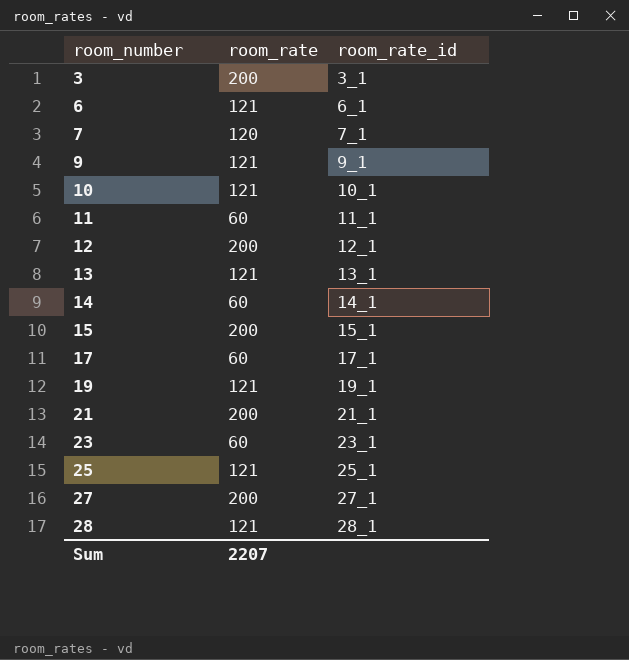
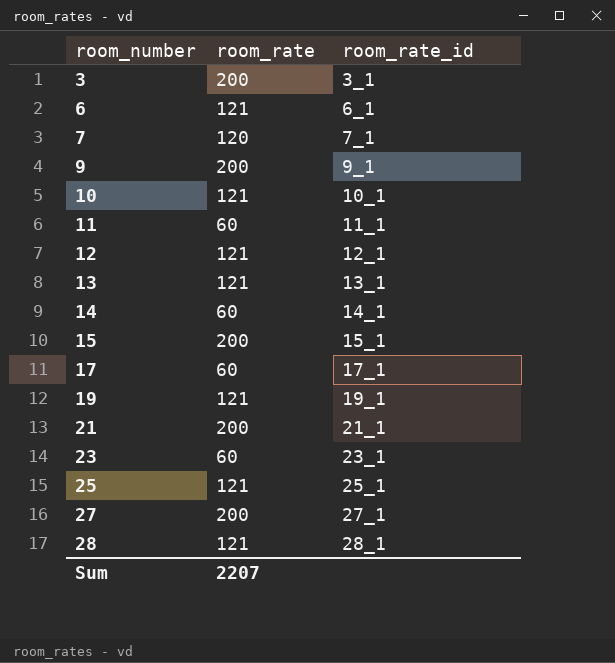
9 | room_rate: 121 -> 200
12 | room_rate: 200 -> 121

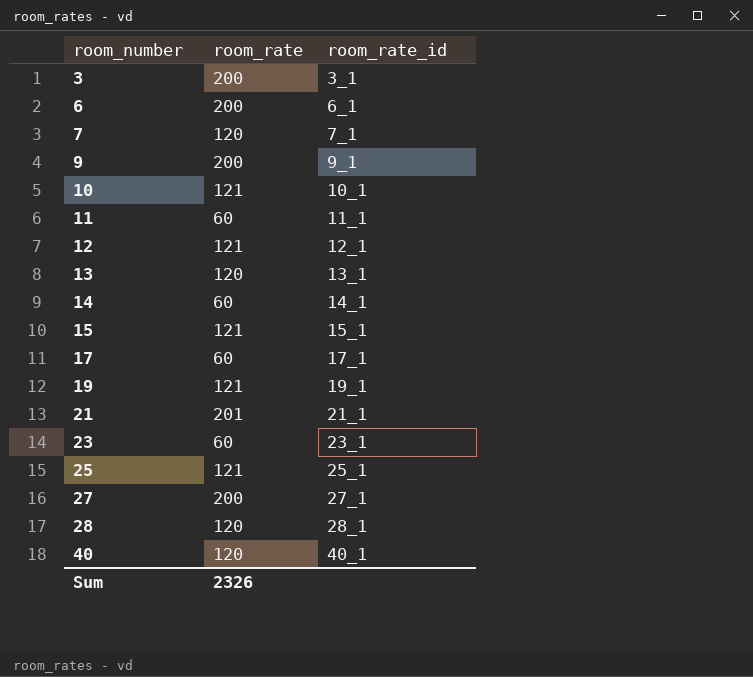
6 | room_rate: 121 -> 200
13 | room_rate: 121 -> 120
15 | room_rate: 200 -> 121
21 | room_rate: 200 -> 201
28 | room_rate: 121 -> 120
row 40: none -> 120 | 40_1
Sum | room_rate: 2207 -> 2326

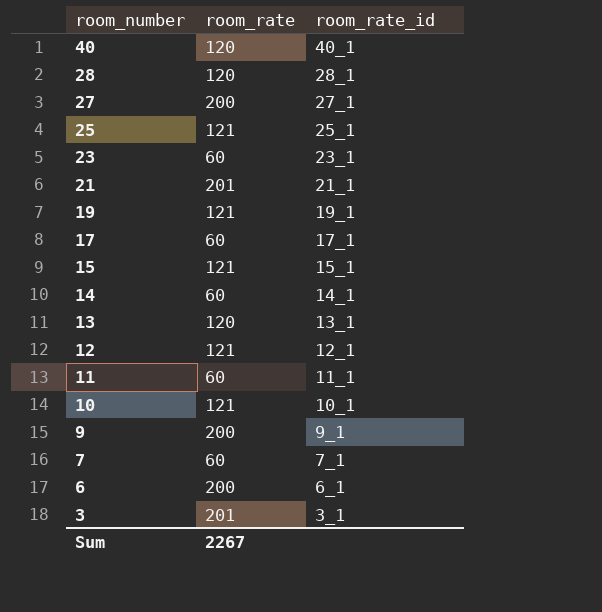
row order: room_number ascending -> room_number descending
7 | room_rate: 120 -> 60
3 | room_rate: 200 -> 201
Sum | room_rate: 2326 -> 2267

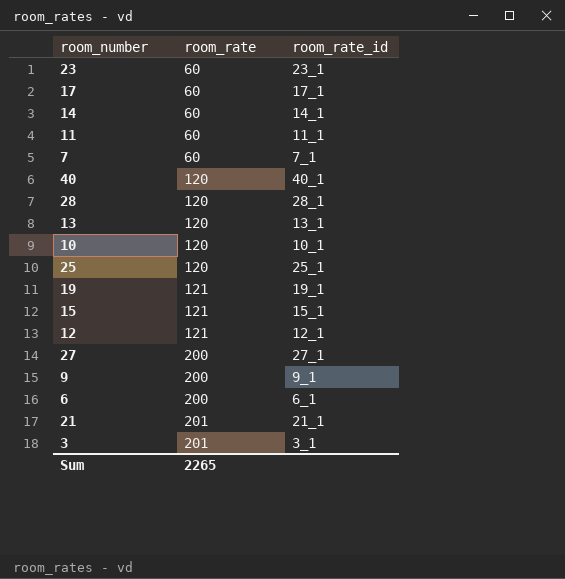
row order: room_number descending -> room_rate ascending
10 | room_rate: 121 -> 120
25 | room_rate: 121 -> 120
Sum | room_rate: 2267 -> 2265

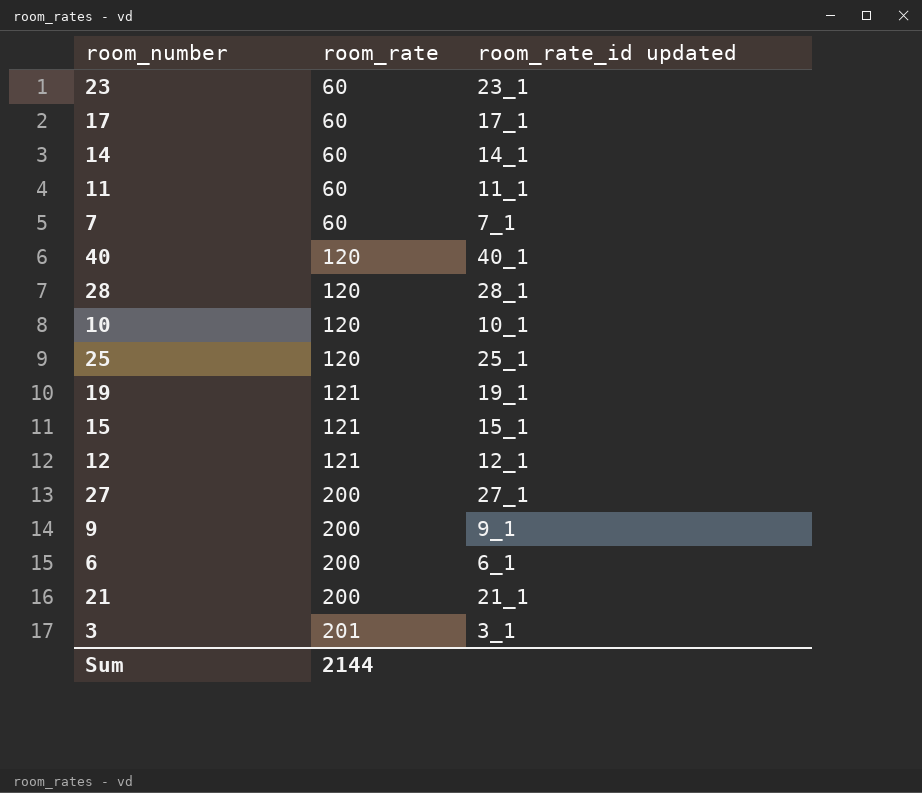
column name: room_rate_id -> room_rate_id updated
row 13: 120 | 13_1 -> none
21 | room_rate: 201 -> 200
Sum | room_rate: 2265 -> 2144

